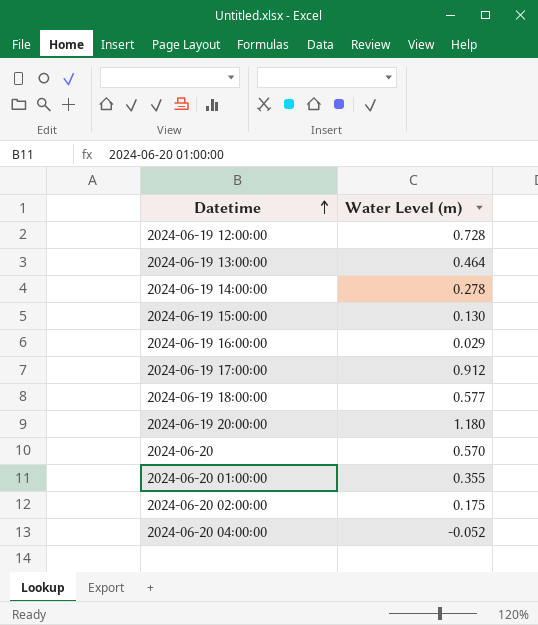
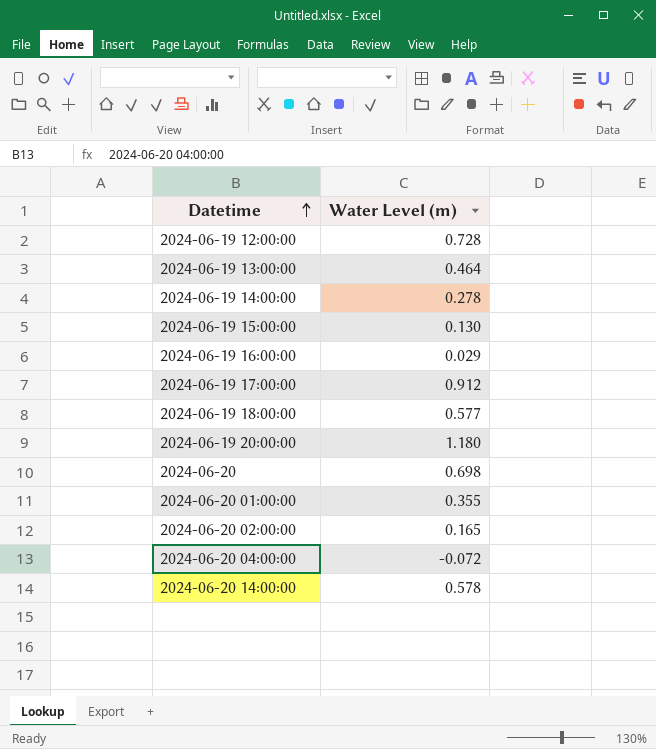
2024-06-20 | Water Level (m): 0.570 -> 0.698
2024-06-20 02:00:00 | Water Level (m): 0.175 -> 0.165
2024-06-20 04:00:00 | Water Level (m): -0.052 -> -0.072
row 2024-06-20 14:00:00: none -> 0.578

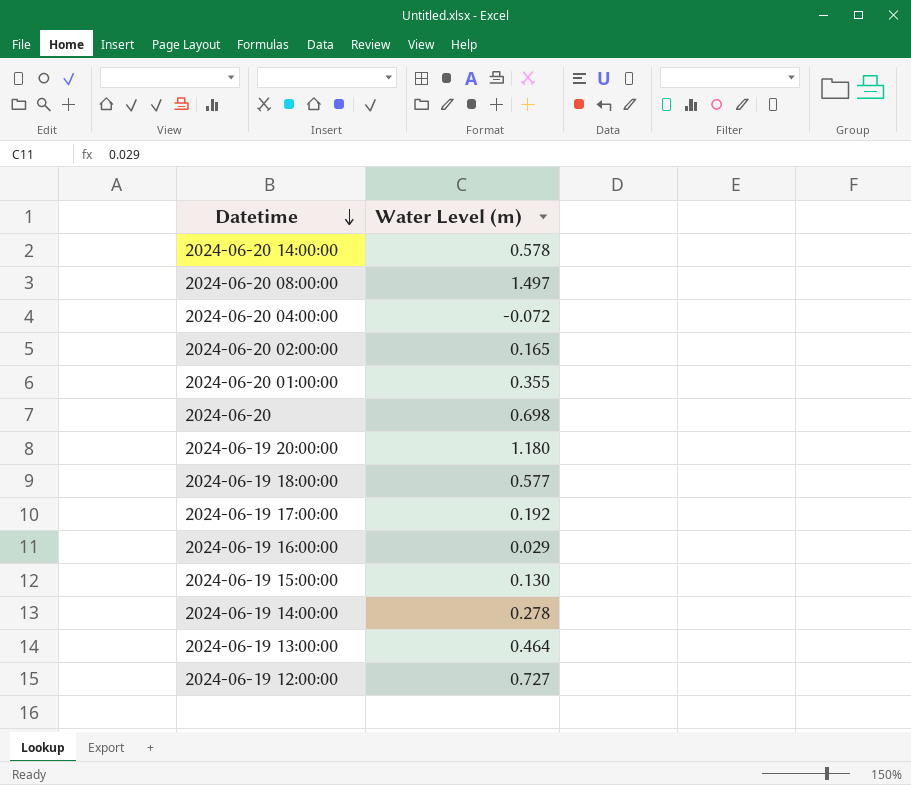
row order: Datetime ascending -> Datetime descending
row 2024-06-20 08:00:00: none -> 1.497
2024-06-19 17:00:00 | Water Level (m): 0.912 -> 0.192
2024-06-19 12:00:00 | Water Level (m): 0.728 -> 0.727

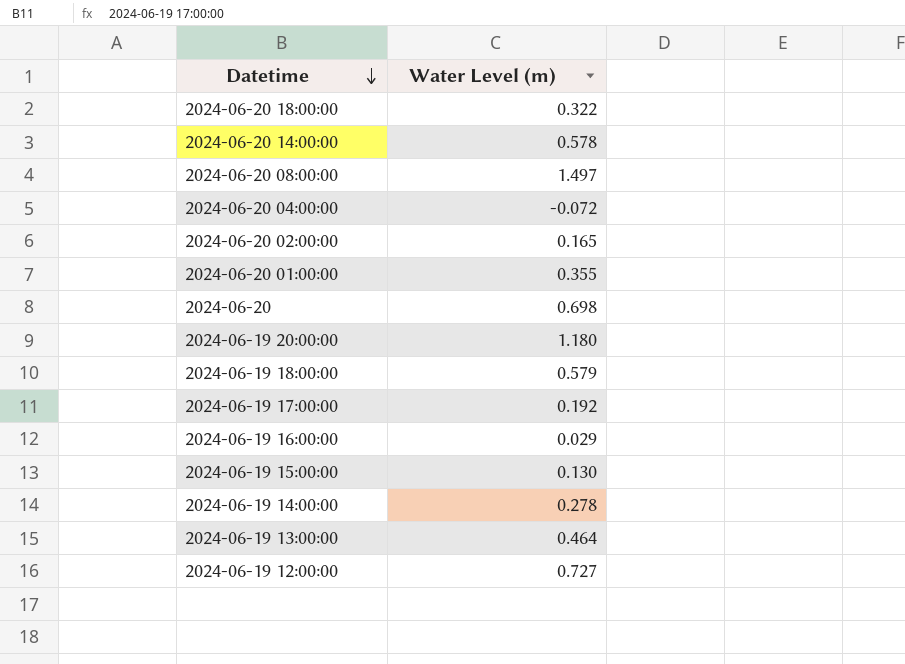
row 2024-06-20 18:00:00: none -> 0.322
2024-06-19 18:00:00 | Water Level (m): 0.577 -> 0.579

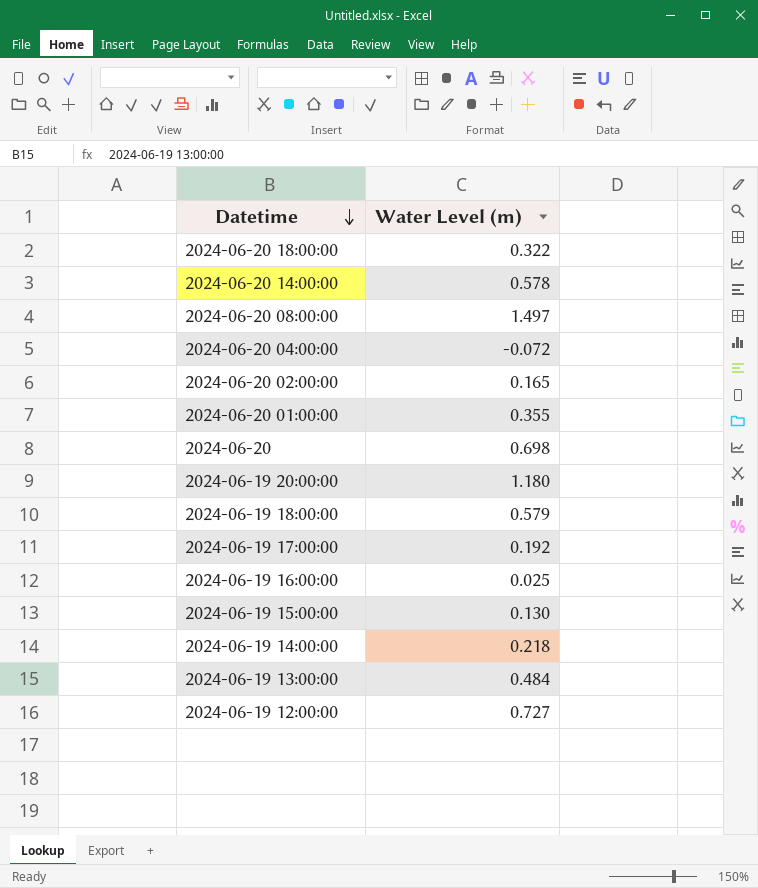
2024-06-19 16:00:00 | Water Level (m): 0.029 -> 0.025
2024-06-19 14:00:00 | Water Level (m): 0.278 -> 0.218
2024-06-19 13:00:00 | Water Level (m): 0.464 -> 0.484

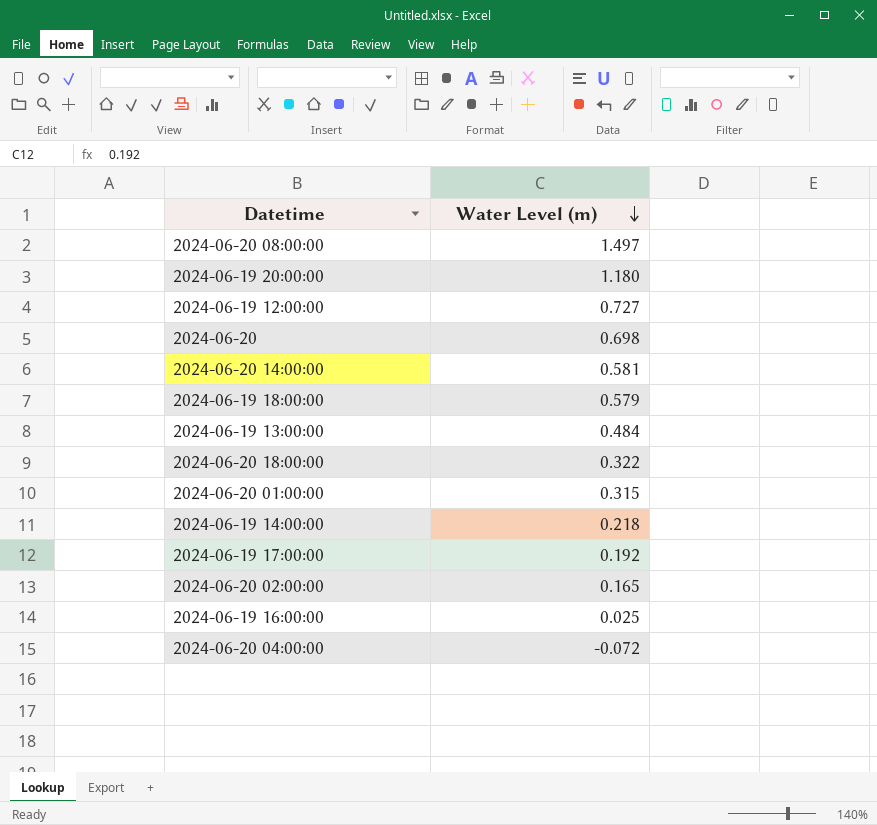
row order: Datetime descending -> Water Level (m) descending
row 2024-06-19 15:00:00: 0.130 -> none
2024-06-20 14:00:00 | Water Level (m): 0.578 -> 0.581
2024-06-20 01:00:00 | Water Level (m): 0.355 -> 0.315

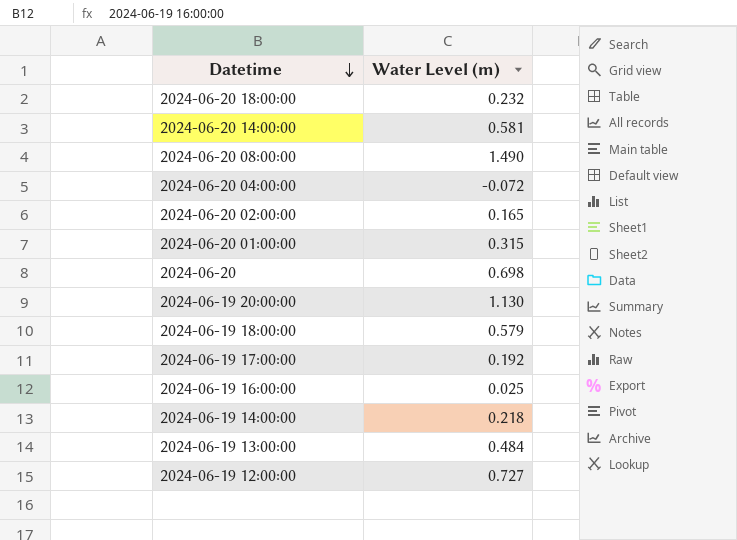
row order: Water Level (m) descending -> Datetime descending
2024-06-20 18:00:00 | Water Level (m): 0.322 -> 0.232
2024-06-20 08:00:00 | Water Level (m): 1.497 -> 1.490
2024-06-19 20:00:00 | Water Level (m): 1.180 -> 1.130

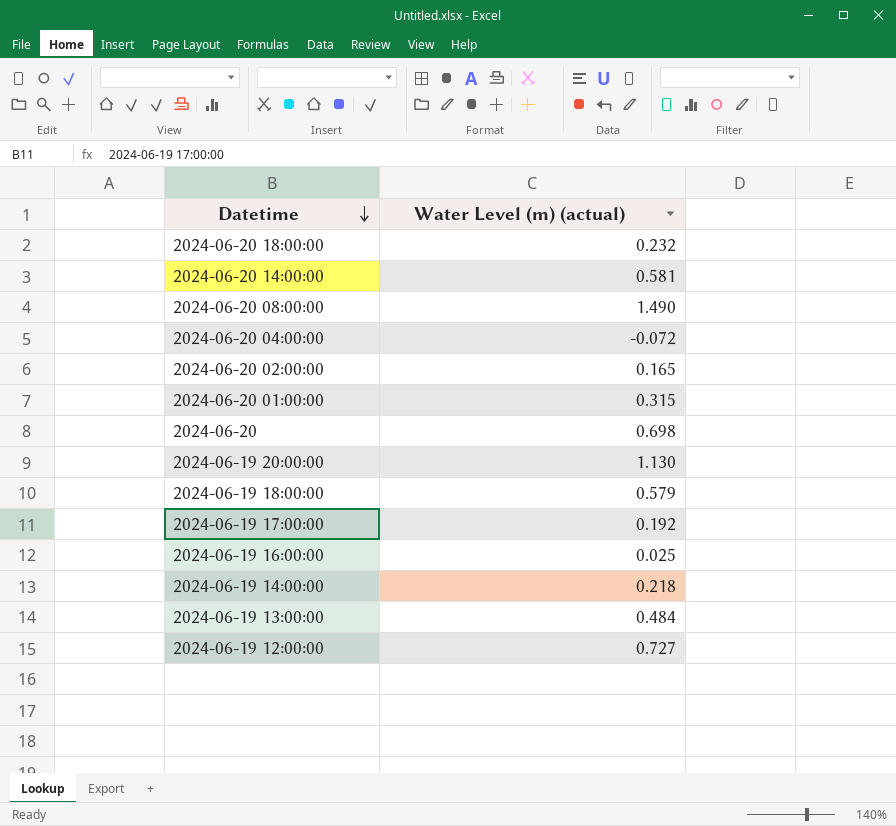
column name: Water Level (m) -> Water Level (m) (actual)

